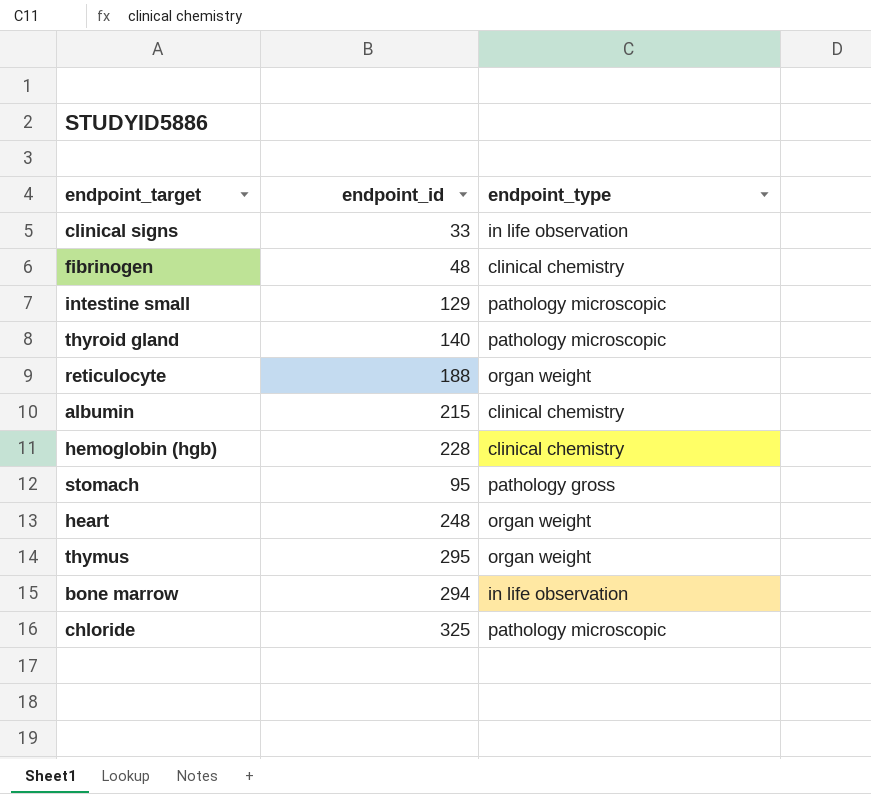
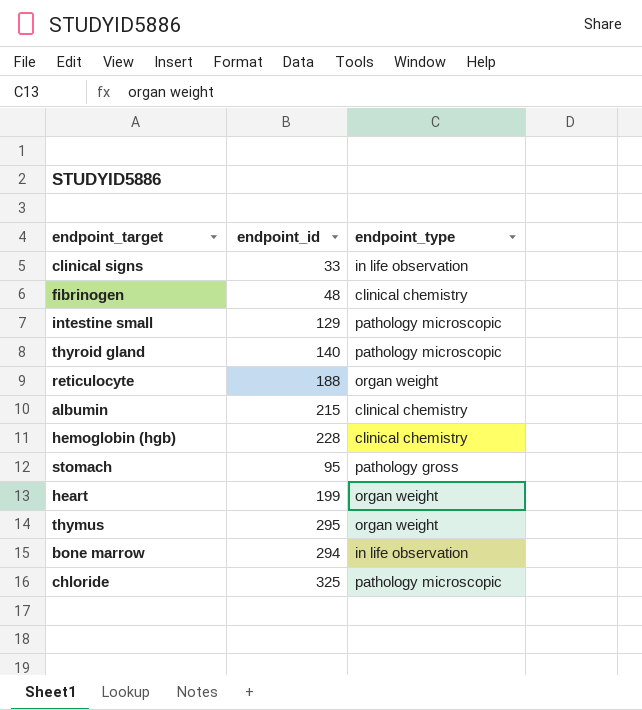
heart | endpoint_id: 248 -> 199

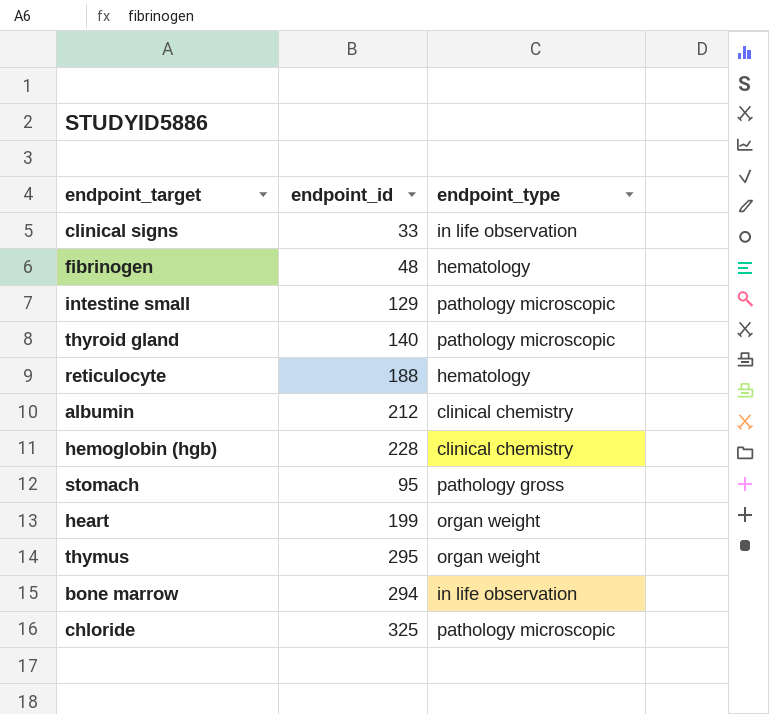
fibrinogen | endpoint_type: clinical chemistry -> hematology
reticulocyte | endpoint_type: organ weight -> hematology
albumin | endpoint_id: 215 -> 212

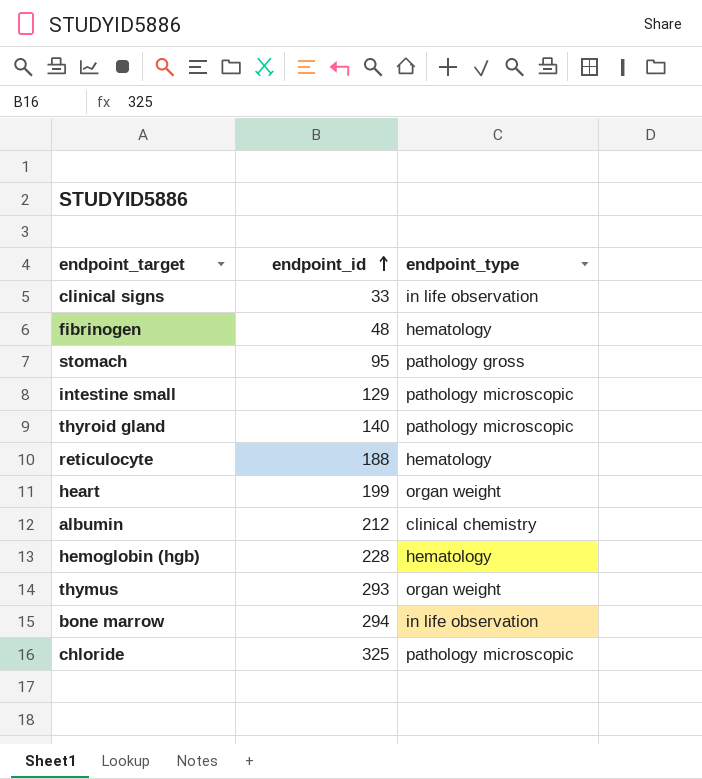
row order: none -> endpoint_id ascending
hemoglobin (hgb) | endpoint_type: clinical chemistry -> hematology
thymus | endpoint_id: 295 -> 293

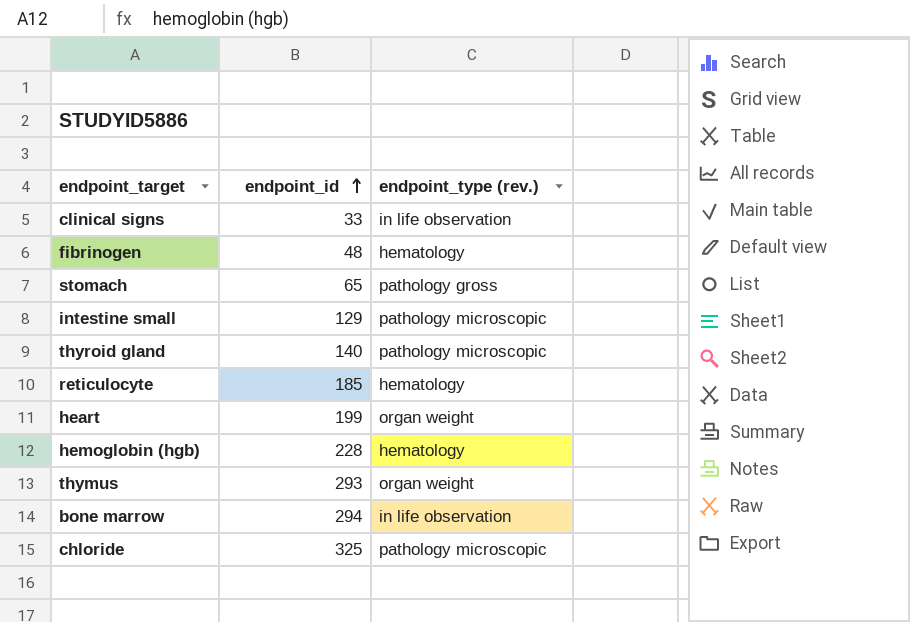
column name: endpoint_type -> endpoint_type (rev.)
row albumin: 212 | clinical chemistry -> none
stomach | endpoint_id: 95 -> 65
reticulocyte | endpoint_id: 188 -> 185

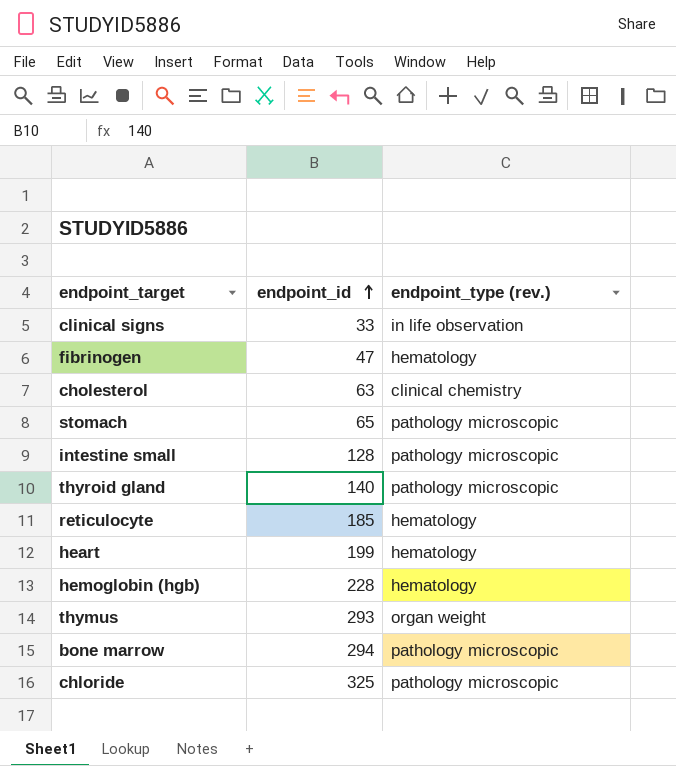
fibrinogen | endpoint_id: 48 -> 47
row cholesterol: none -> 63 | clinical chemistry
stomach | endpoint_type (rev.): pathology gross -> pathology microscopic
intestine small | endpoint_id: 129 -> 128
heart | endpoint_type (rev.): organ weight -> hematology
bone marrow | endpoint_type (rev.): in life observation -> pathology microscopic

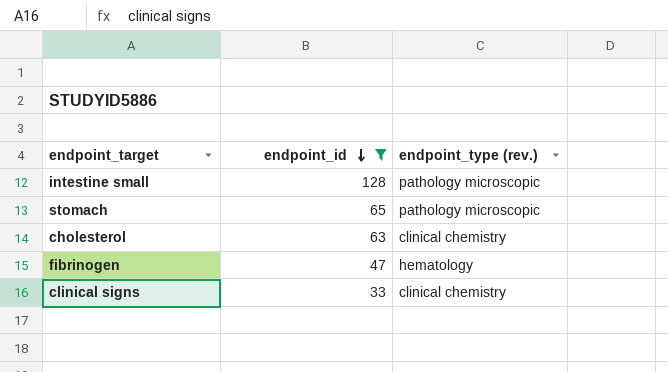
filter: none -> endpoint_id <= 128
row order: endpoint_id ascending -> endpoint_id descending
clinical signs | endpoint_type (rev.): in life observation -> clinical chemistry

